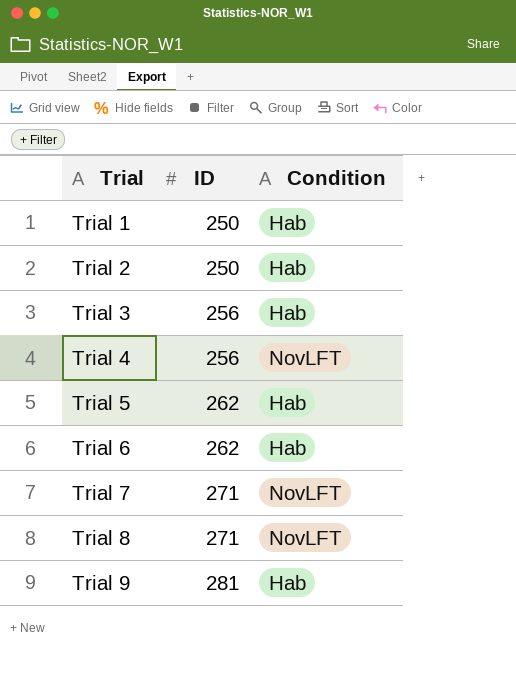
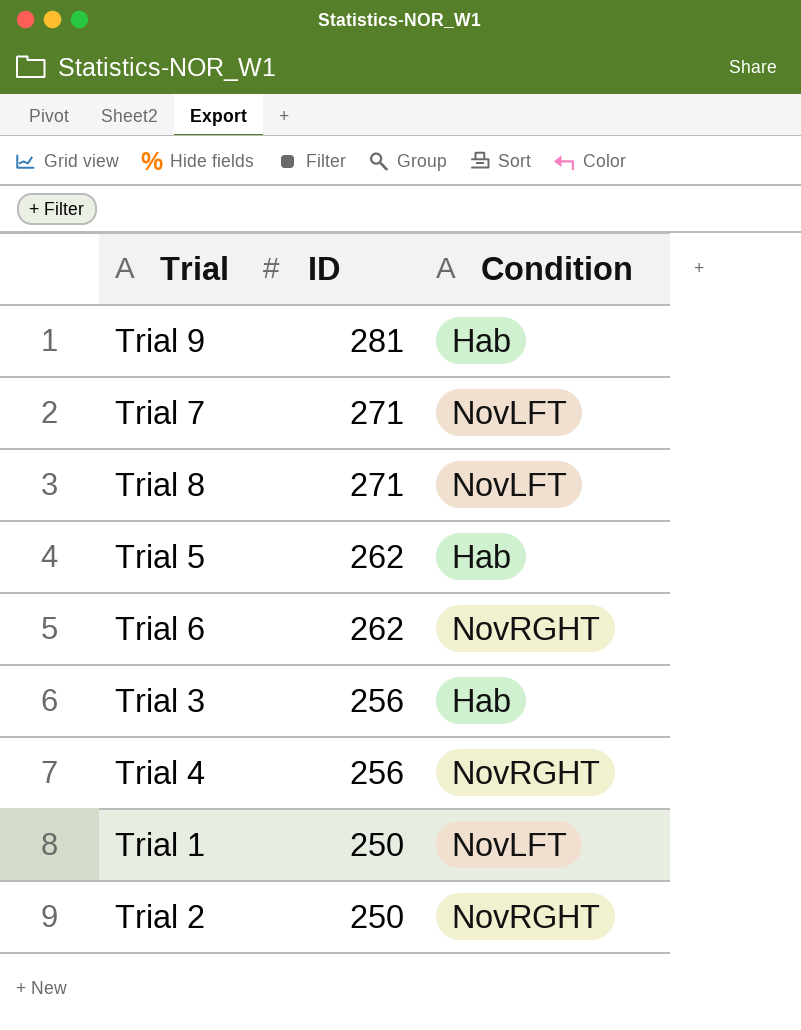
row order: Trial ascending -> ID descending
Trial 6 | Condition: Hab -> NovRGHT
Trial 4 | Condition: NovLFT -> NovRGHT
Trial 1 | Condition: Hab -> NovLFT
Trial 2 | Condition: Hab -> NovRGHT

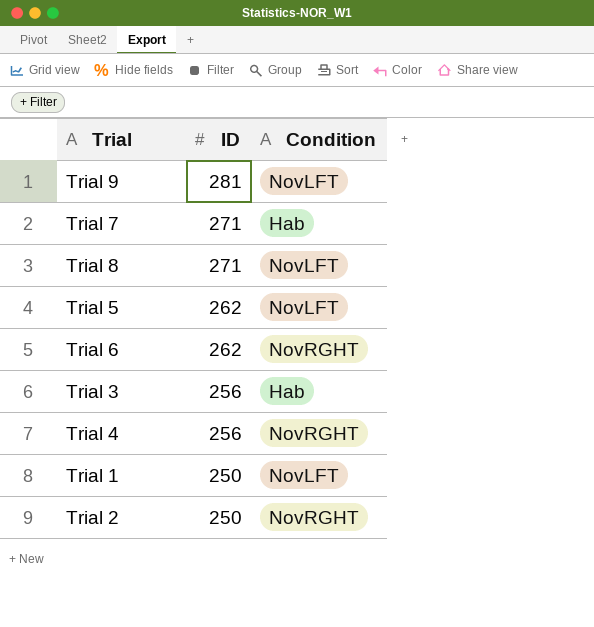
Trial 9 | Condition: Hab -> NovLFT
Trial 7 | Condition: NovLFT -> Hab
Trial 5 | Condition: Hab -> NovLFT

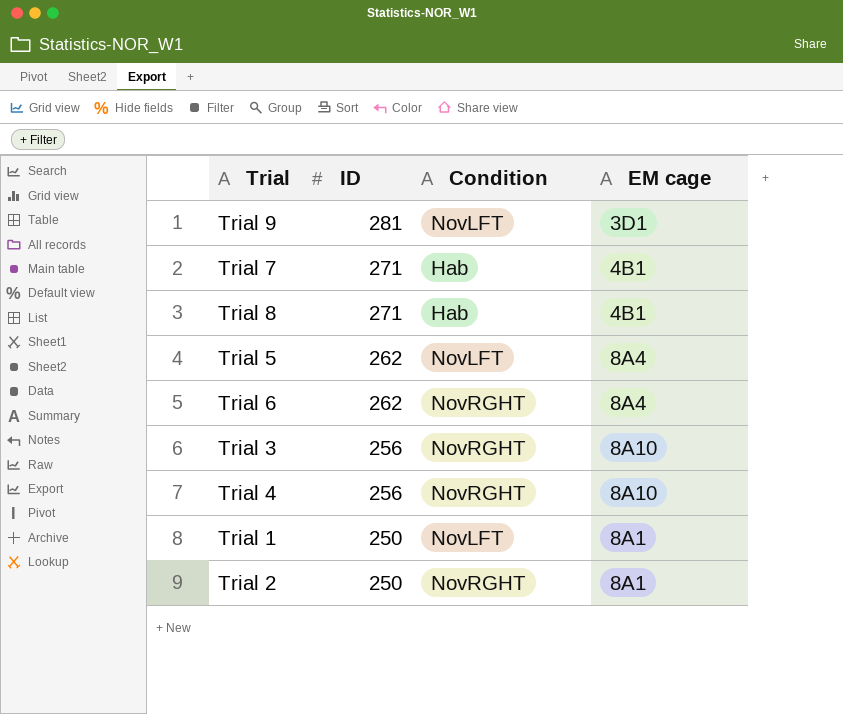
column EM cage | position: none -> 4
Trial 8 | Condition: NovLFT -> Hab
Trial 3 | Condition: Hab -> NovRGHT

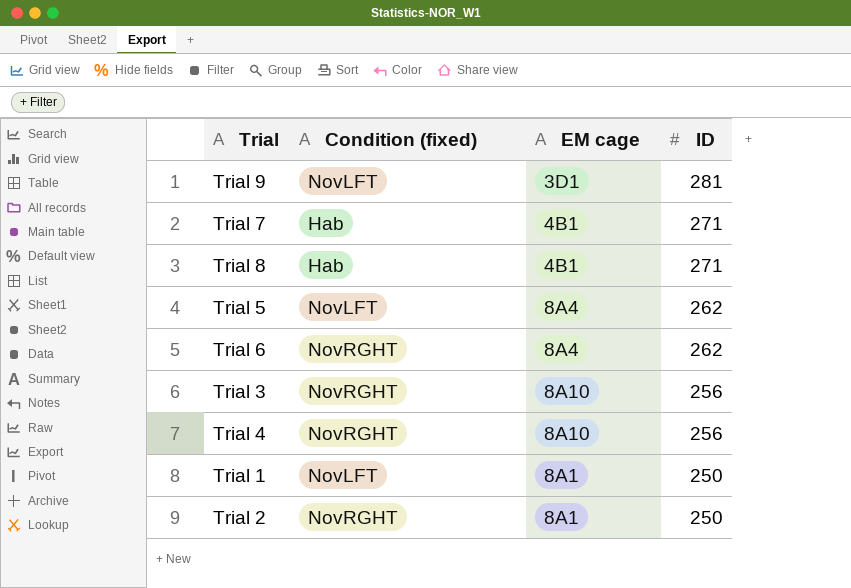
column name: Condition -> Condition (fixed)
column ID | position: 2 -> 4

